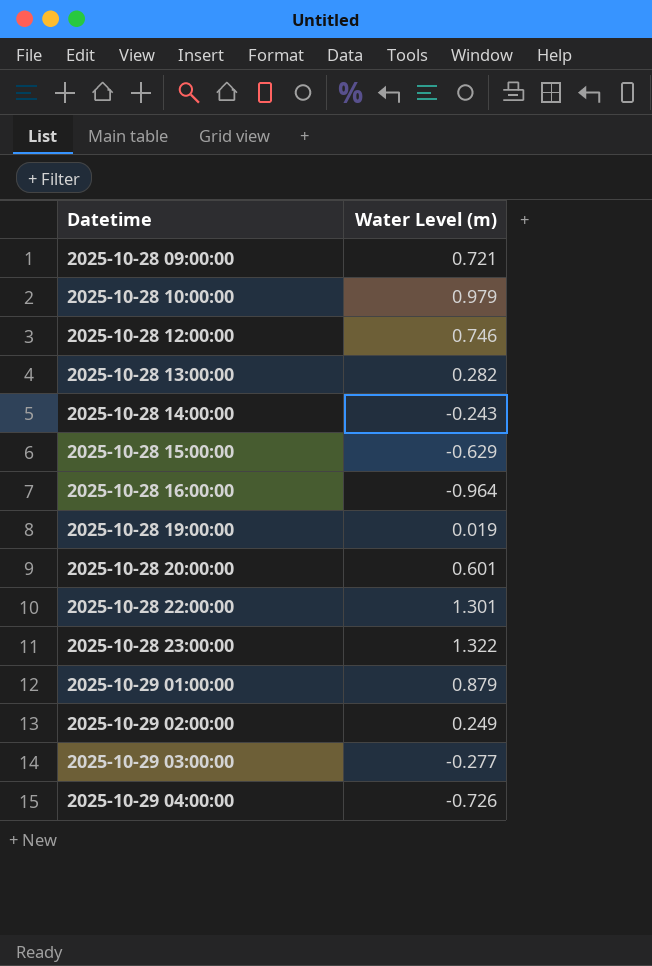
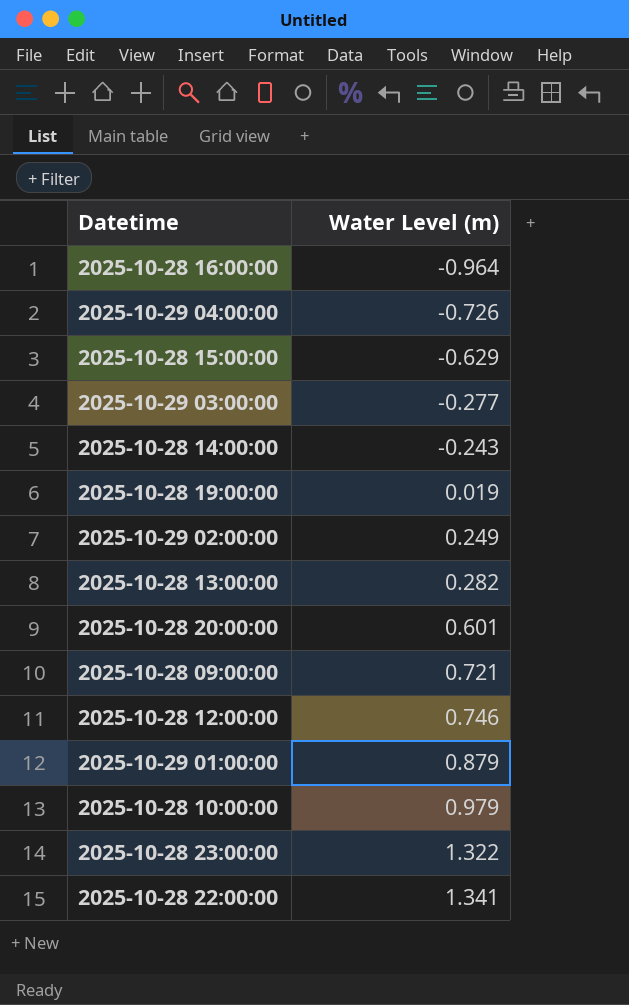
row order: Datetime ascending -> Water Level (m) ascending
2025-10-28 22:00:00 | Water Level (m): 1.301 -> 1.341

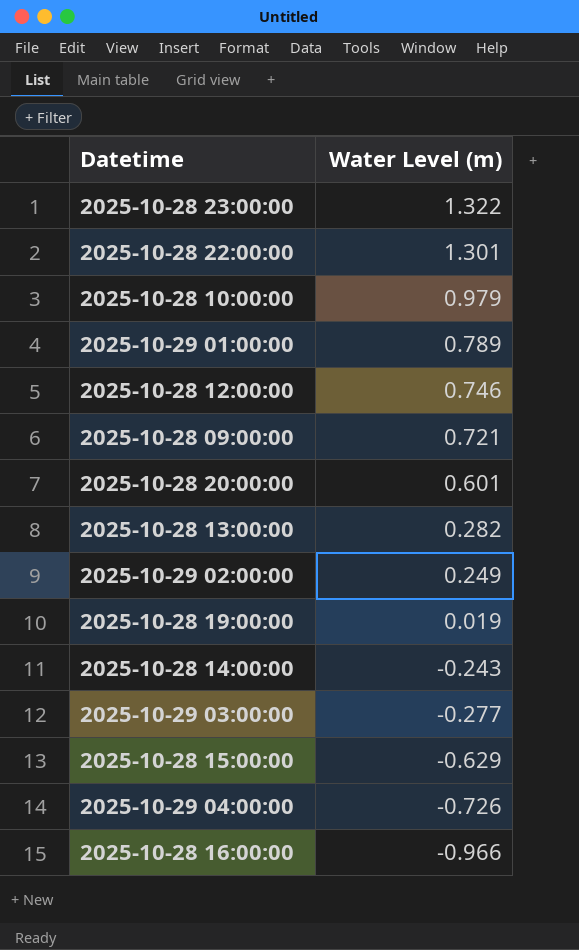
row order: Water Level (m) ascending -> Water Level (m) descending
2025-10-28 22:00:00 | Water Level (m): 1.341 -> 1.301
2025-10-29 01:00:00 | Water Level (m): 0.879 -> 0.789
2025-10-28 16:00:00 | Water Level (m): -0.964 -> -0.966

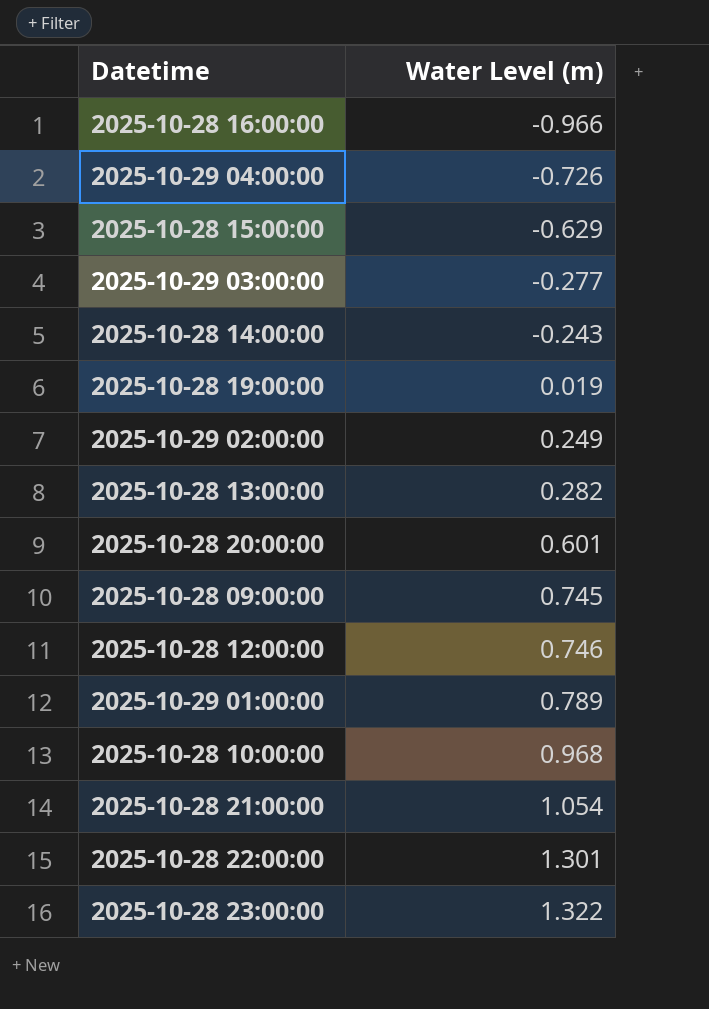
row order: Water Level (m) descending -> Water Level (m) ascending
2025-10-28 09:00:00 | Water Level (m): 0.721 -> 0.745
2025-10-28 10:00:00 | Water Level (m): 0.979 -> 0.968
row 2025-10-28 21:00:00: none -> 1.054

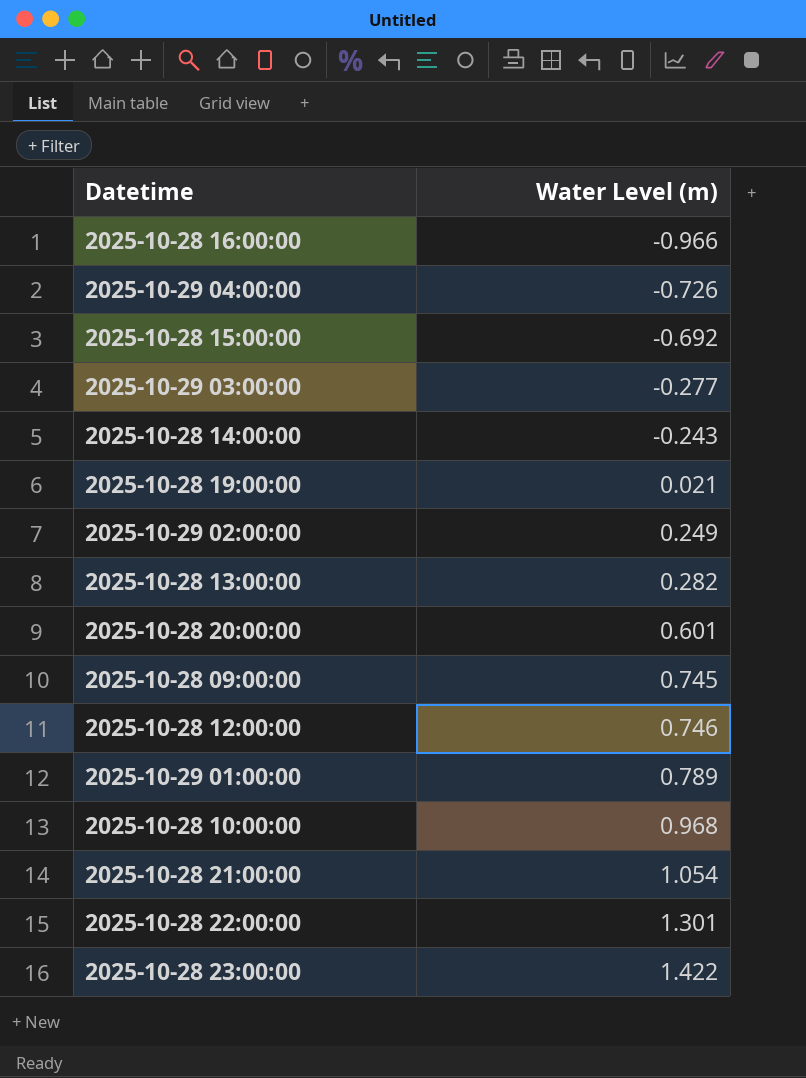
2025-10-28 15:00:00 | Water Level (m): -0.629 -> -0.692
2025-10-28 19:00:00 | Water Level (m): 0.019 -> 0.021
2025-10-28 23:00:00 | Water Level (m): 1.322 -> 1.422

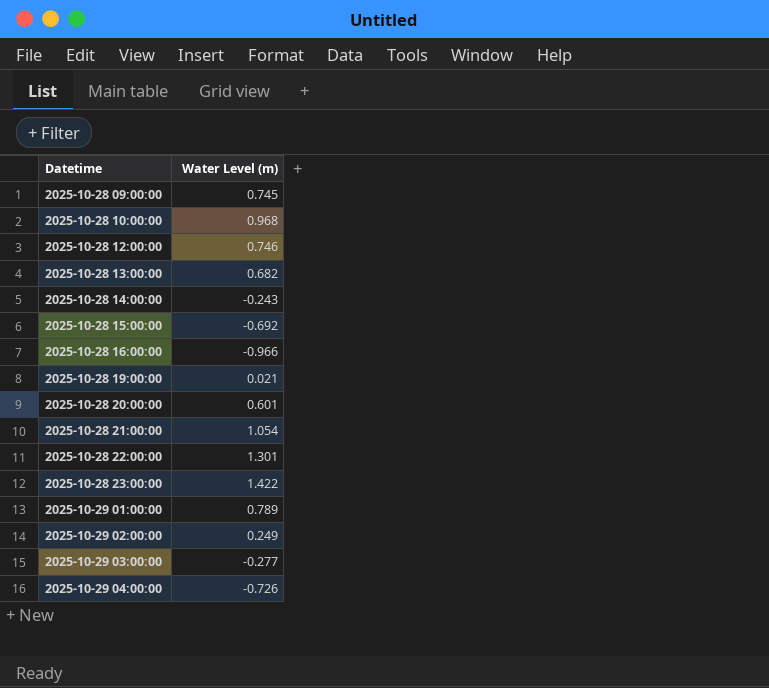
row order: Water Level (m) ascending -> Datetime ascending
2025-10-28 13:00:00 | Water Level (m): 0.282 -> 0.682

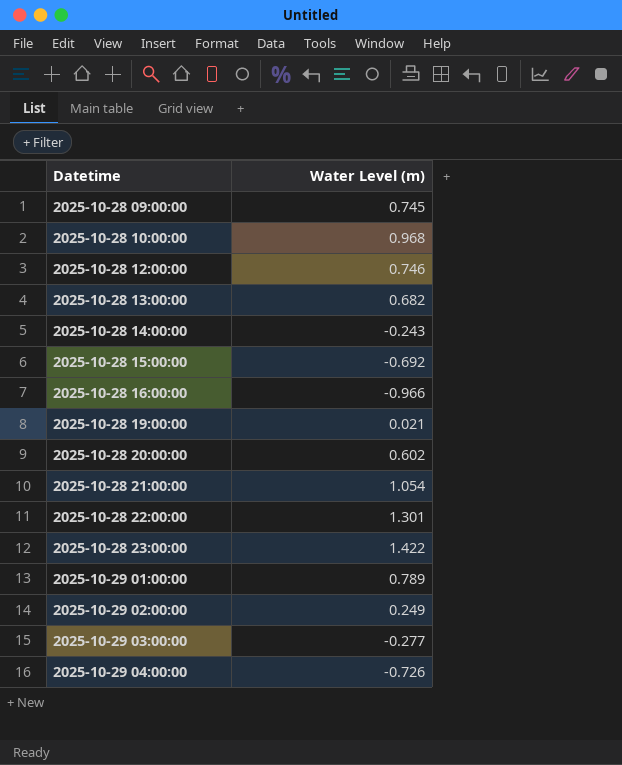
2025-10-28 20:00:00 | Water Level (m): 0.601 -> 0.602

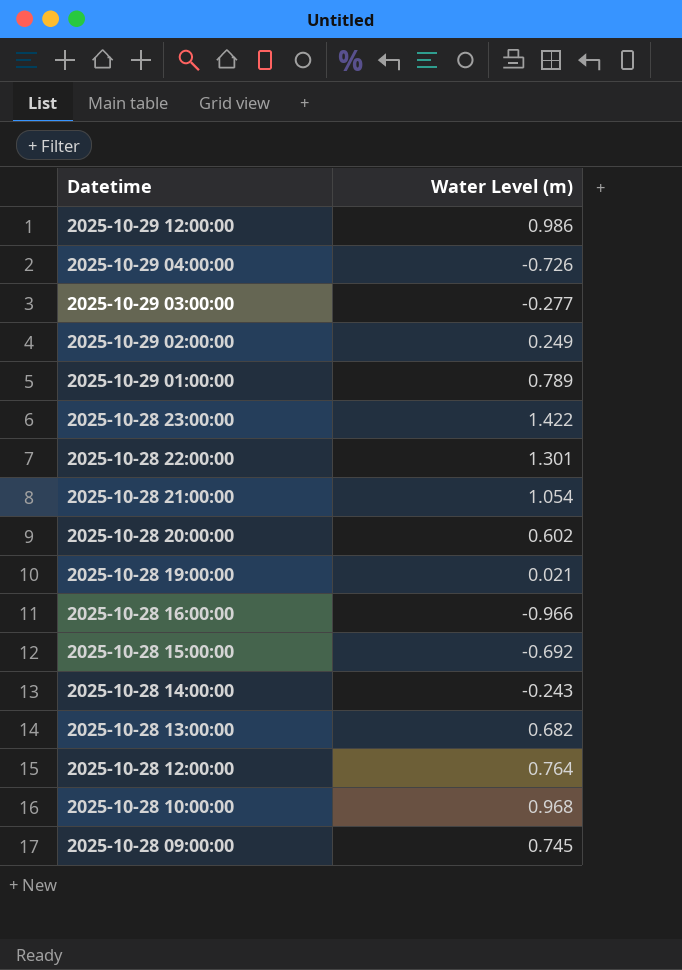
row order: Datetime ascending -> Datetime descending
row 2025-10-29 12:00:00: none -> 0.986
2025-10-28 12:00:00 | Water Level (m): 0.746 -> 0.764

